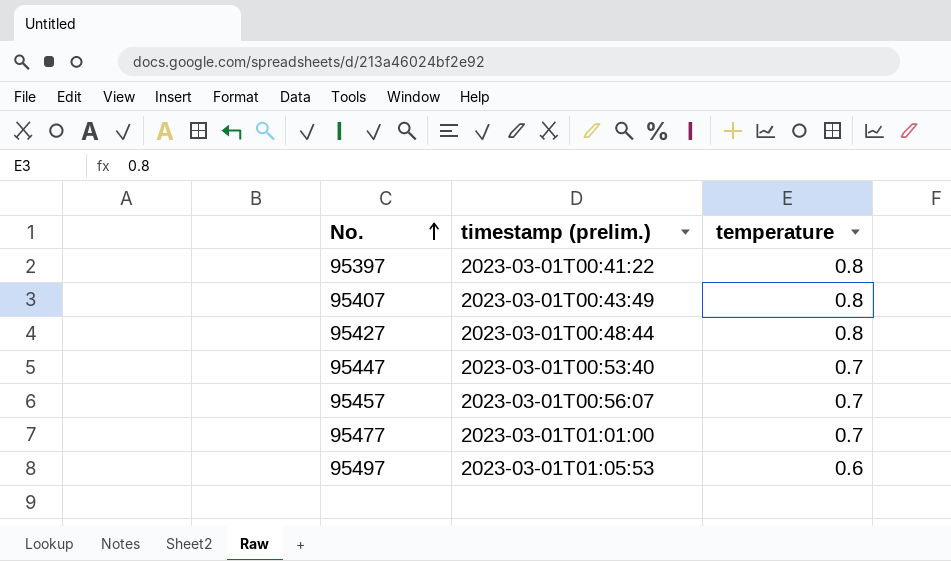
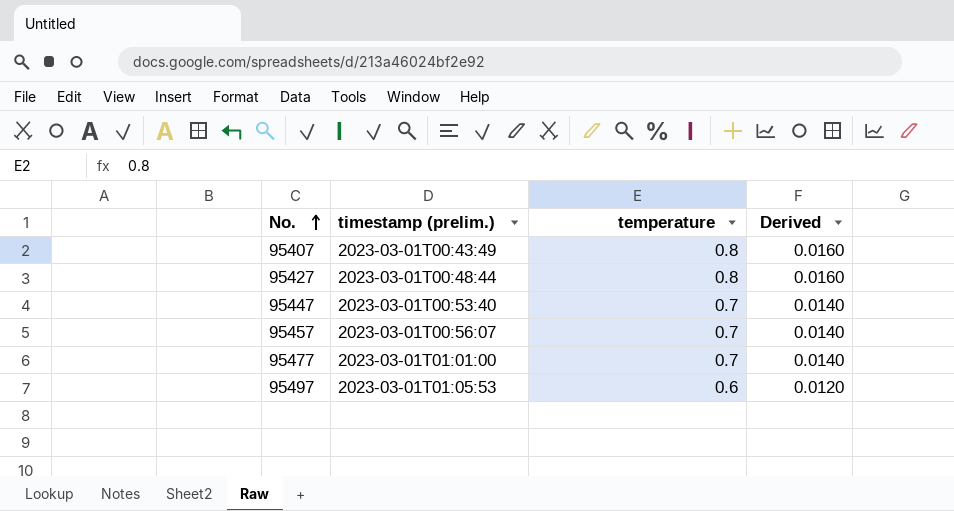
column Derived | formula: none -> [temperature] * 0.02
row 95397: 2023-03-01T00:41:22 | 0.8 -> none

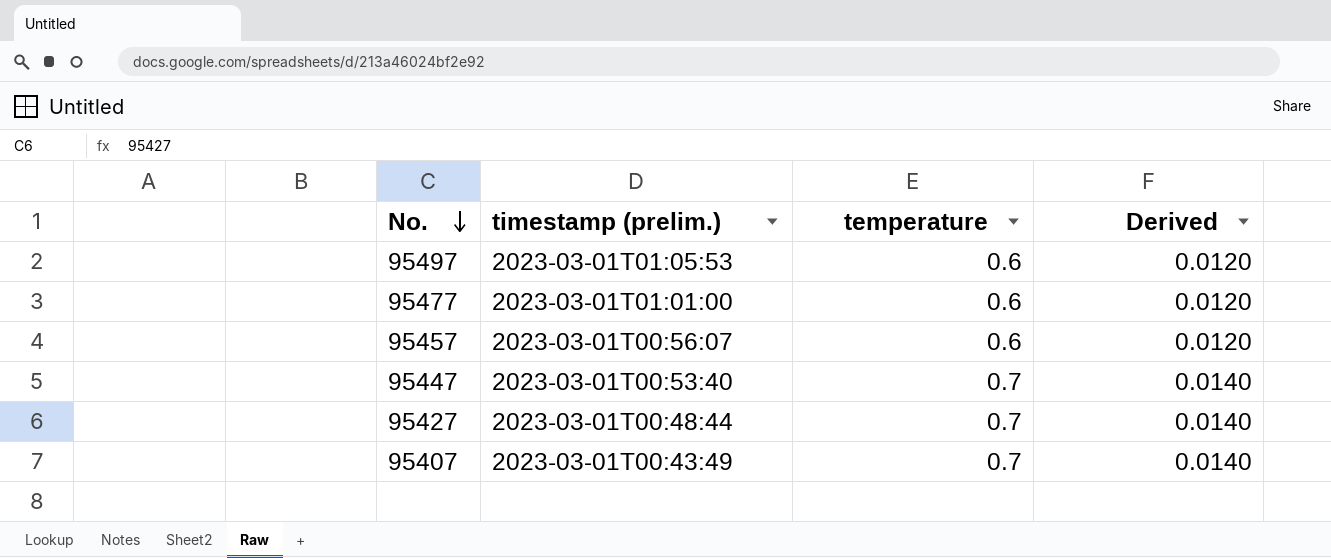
row order: No. ascending -> No. descending
95477 | temperature: 0.7 -> 0.6
95477 | Derived: 0.0140 -> 0.0120
95457 | temperature: 0.7 -> 0.6
95457 | Derived: 0.0140 -> 0.0120
95427 | temperature: 0.8 -> 0.7
95427 | Derived: 0.0160 -> 0.0140
95407 | temperature: 0.8 -> 0.7
95407 | Derived: 0.0160 -> 0.0140

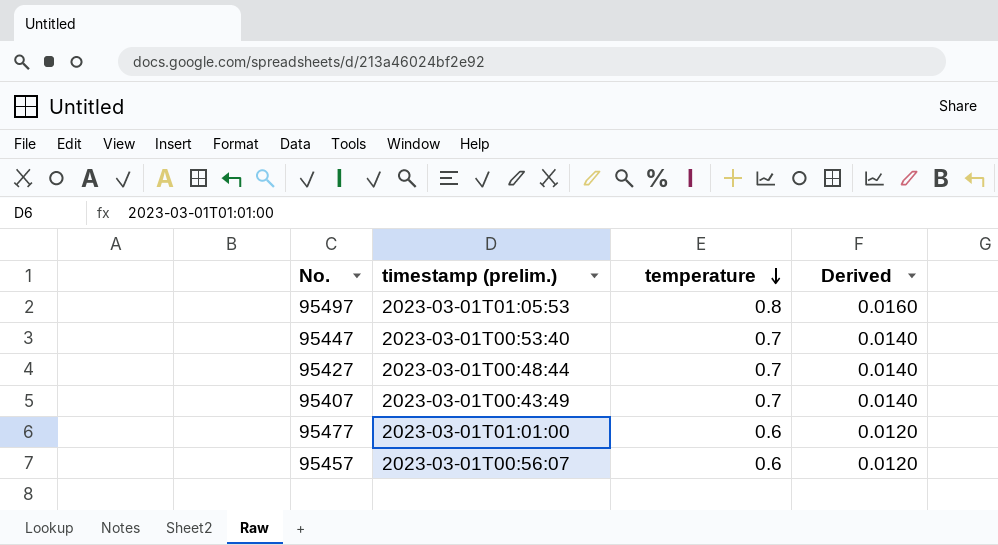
row order: No. descending -> temperature descending
95497 | temperature: 0.6 -> 0.8
95497 | Derived: 0.0120 -> 0.0160

